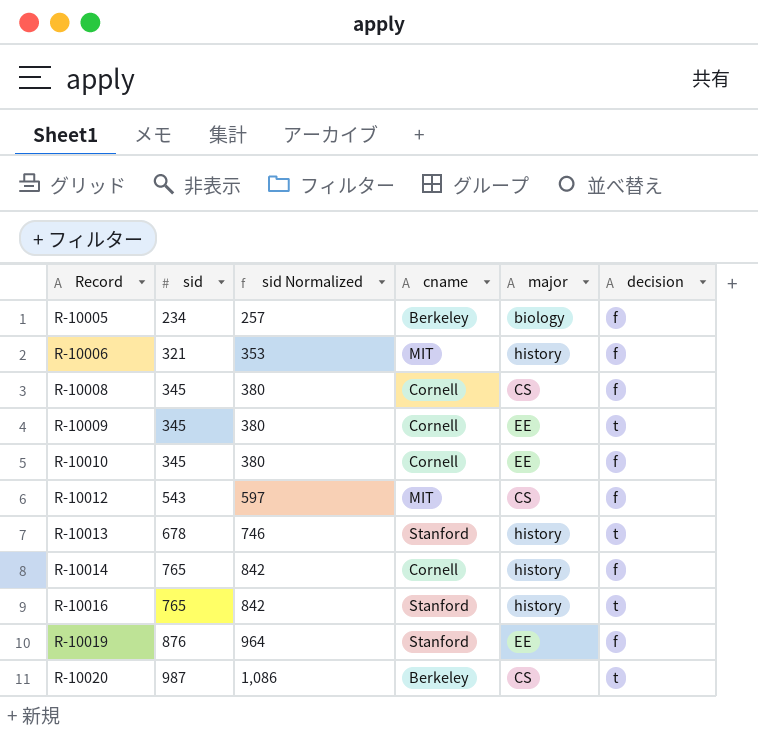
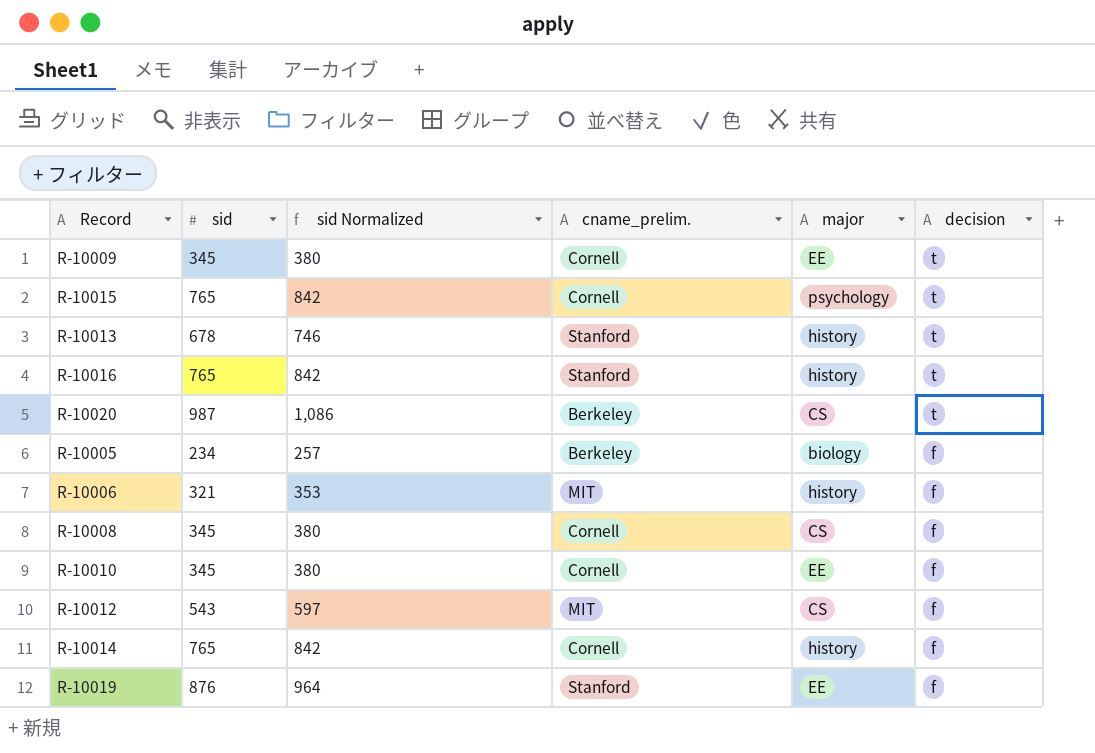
row order: Record ascending -> decision descending
column name: cname -> cname_prelim.
row R-10015: none -> 765 | 842 | Cornell | psychology | t

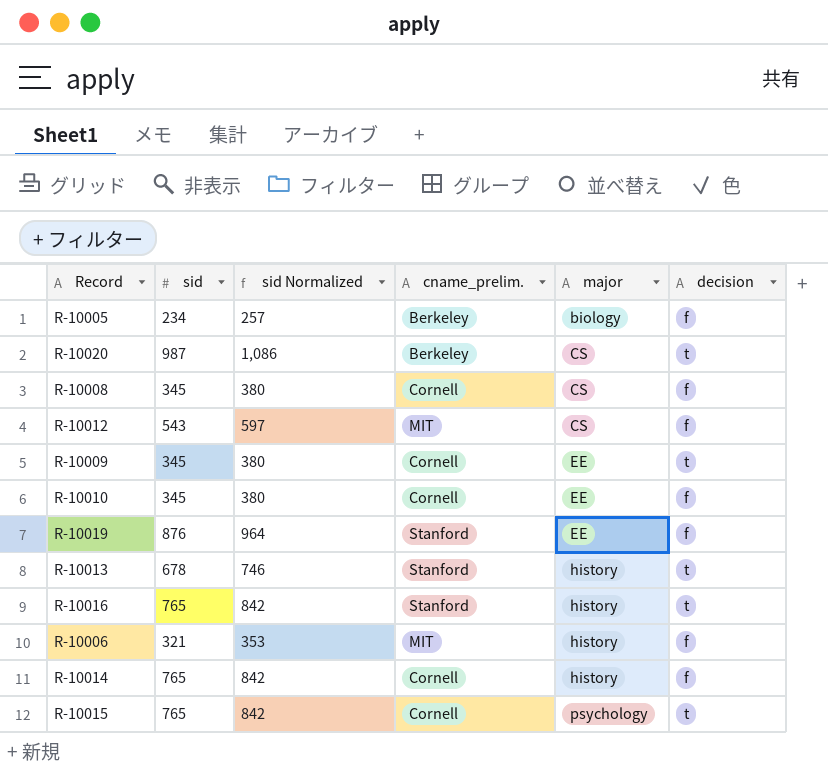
row order: decision descending -> major ascending

